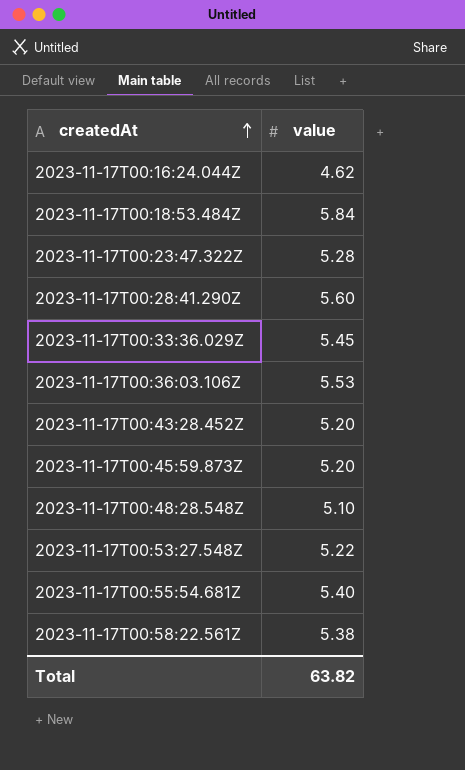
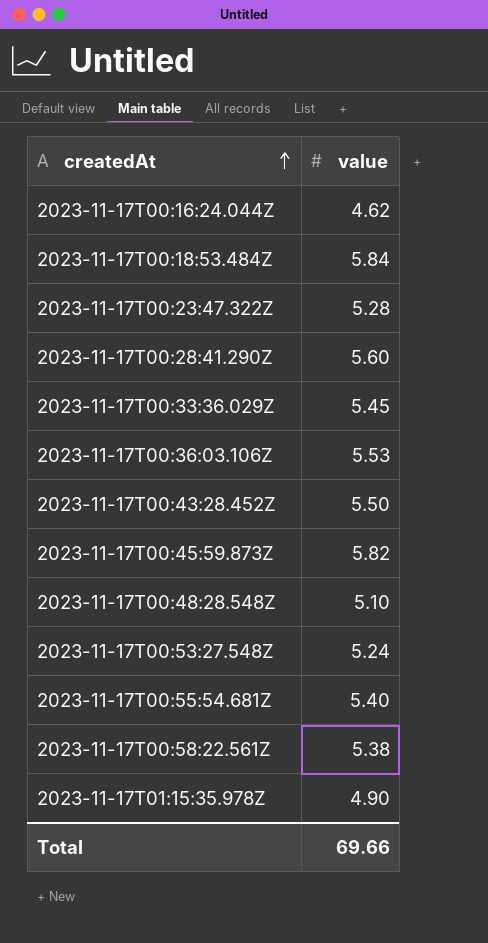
2023-11-17T00:43:28.452Z | value: 5.20 -> 5.50
2023-11-17T00:45:59.873Z | value: 5.20 -> 5.82
2023-11-17T00:53:27.548Z | value: 5.22 -> 5.24
row 2023-11-17T01:15:35.978Z: none -> 4.90
Total | value: 63.82 -> 69.66

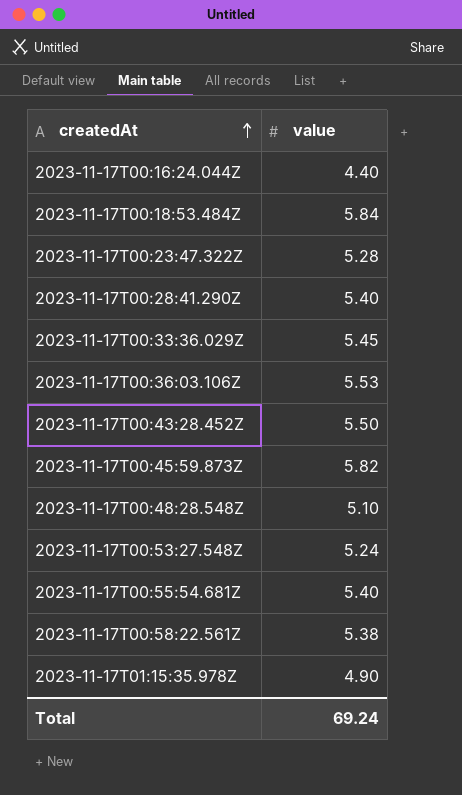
2023-11-17T00:16:24.044Z | value: 4.62 -> 4.40
2023-11-17T00:28:41.290Z | value: 5.60 -> 5.40
Total | value: 69.66 -> 69.24

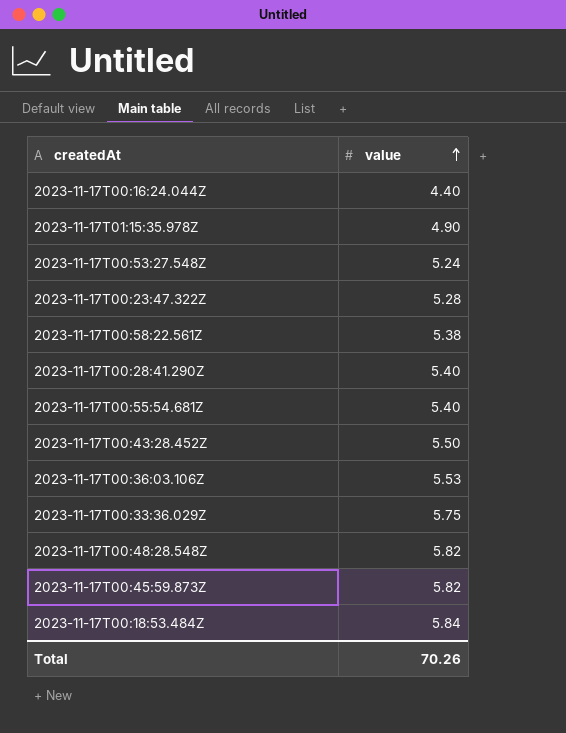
row order: createdAt ascending -> value ascending
2023-11-17T00:33:36.029Z | value: 5.45 -> 5.75
2023-11-17T00:48:28.548Z | value: 5.10 -> 5.82
Total | value: 69.24 -> 70.26

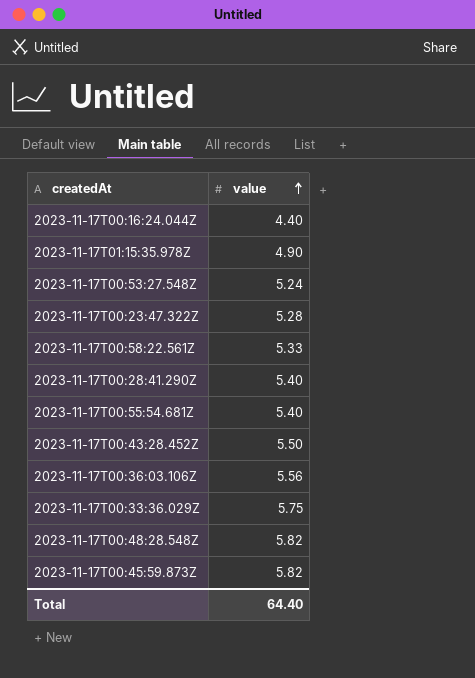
row 2023-11-17T00:18:53.484Z: 5.84 -> none
2023-11-17T00:58:22.561Z | value: 5.38 -> 5.33
2023-11-17T00:36:03.106Z | value: 5.53 -> 5.56
Total | value: 70.26 -> 64.40

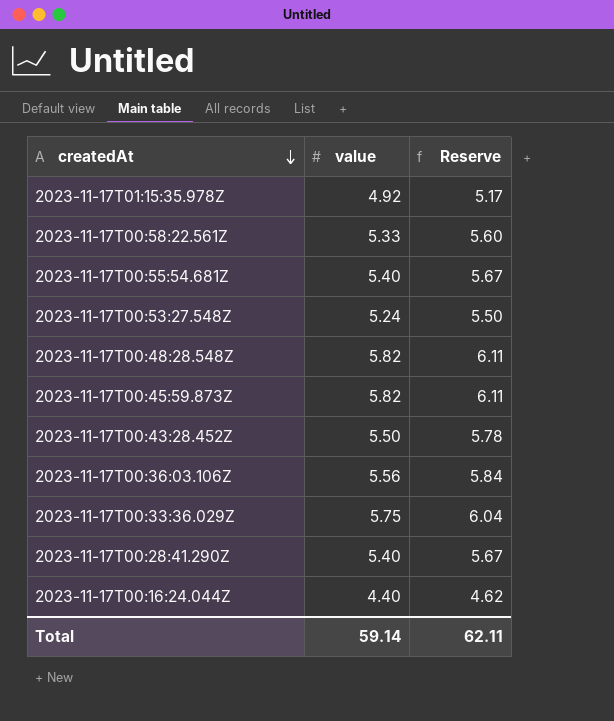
row order: value ascending -> createdAt descending
column Reserve | formula: none -> [value] * 1.05
row 2023-11-17T00:23:47.322Z: 5.28 -> none
2023-11-17T01:15:35.978Z | value: 4.90 -> 4.92
Total | value: 64.40 -> 59.14

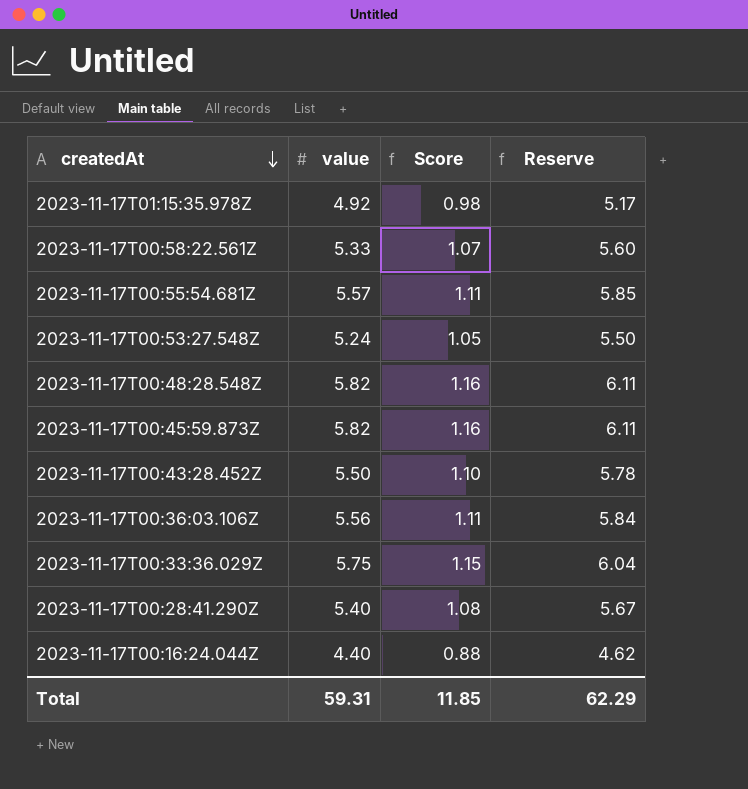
column Score | formula: none -> [value] * 0.2
2023-11-17T00:55:54.681Z | value: 5.40 -> 5.57
2023-11-17T00:55:54.681Z | Reserve: 5.67 -> 5.85
Total | value: 59.14 -> 59.31
Total | Reserve: 62.11 -> 62.29

